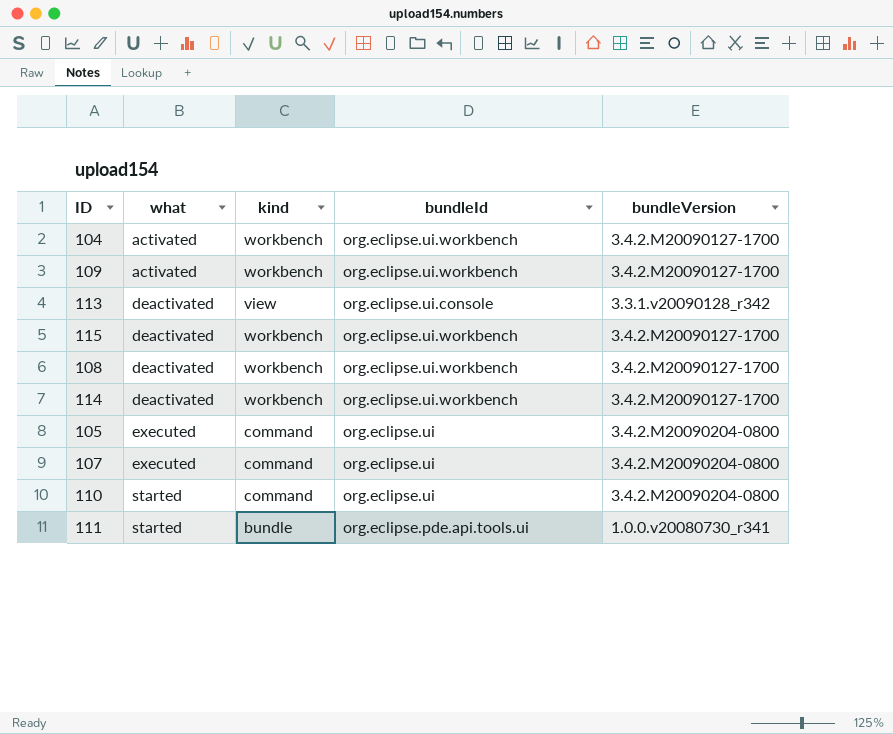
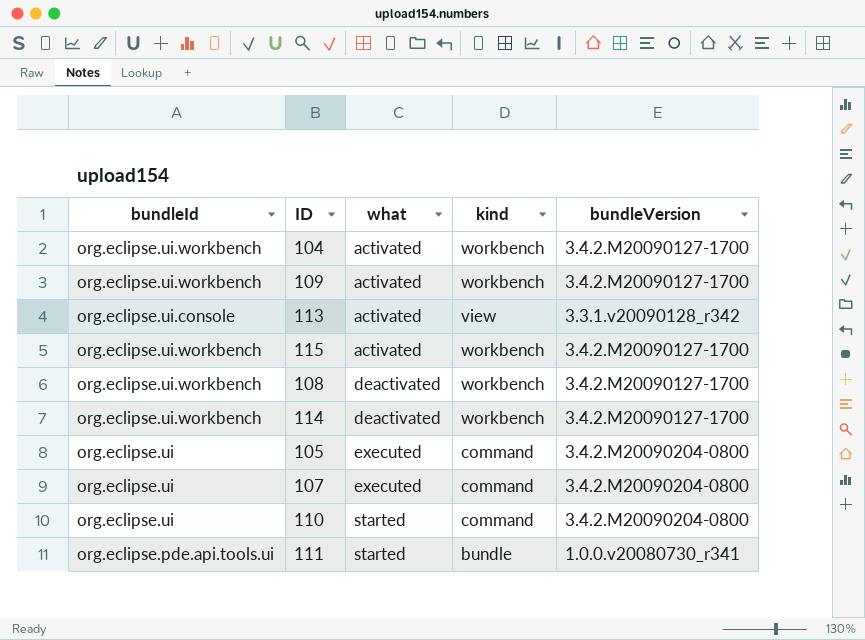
column bundleId | position: 4 -> 1
113 | what: deactivated -> activated
115 | what: deactivated -> activated

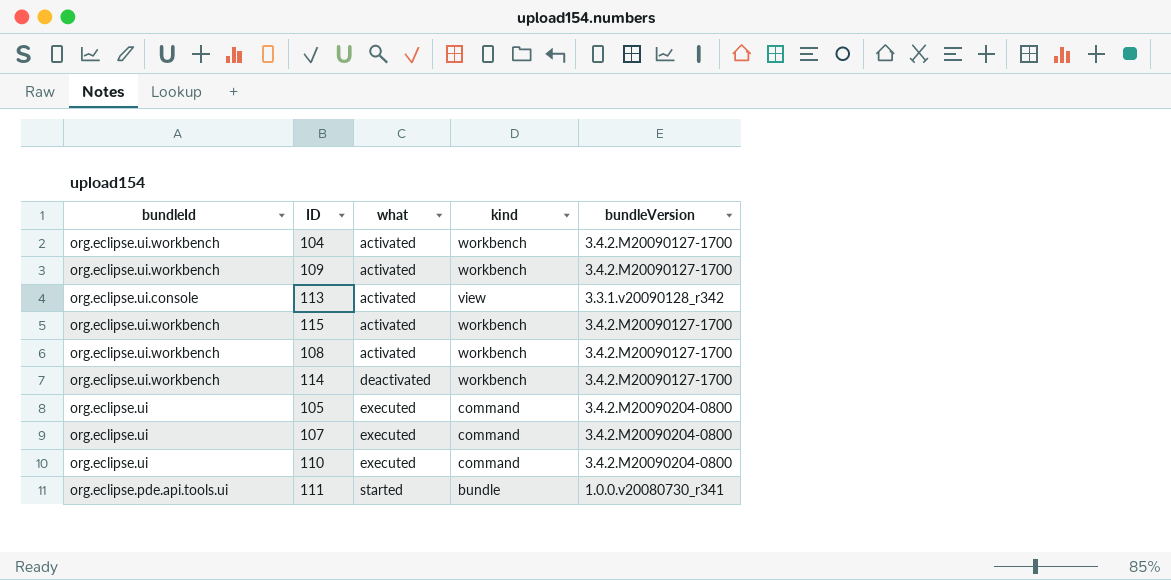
108 | what: deactivated -> activated
110 | what: started -> executed

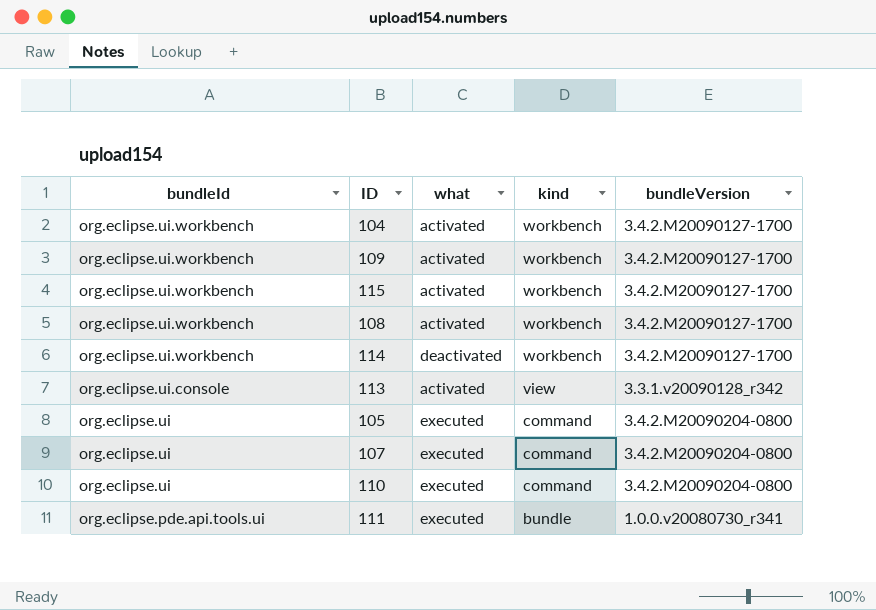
row order: what ascending -> bundleId descending
111 | what: started -> executed

